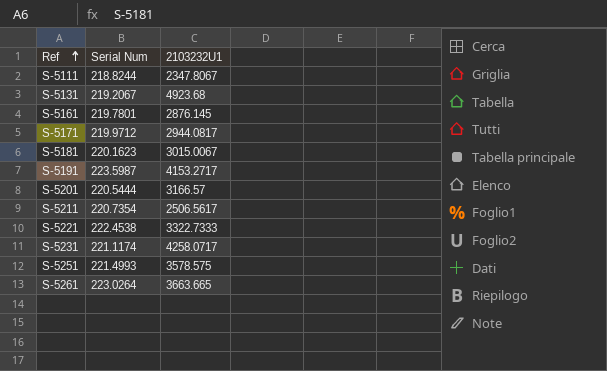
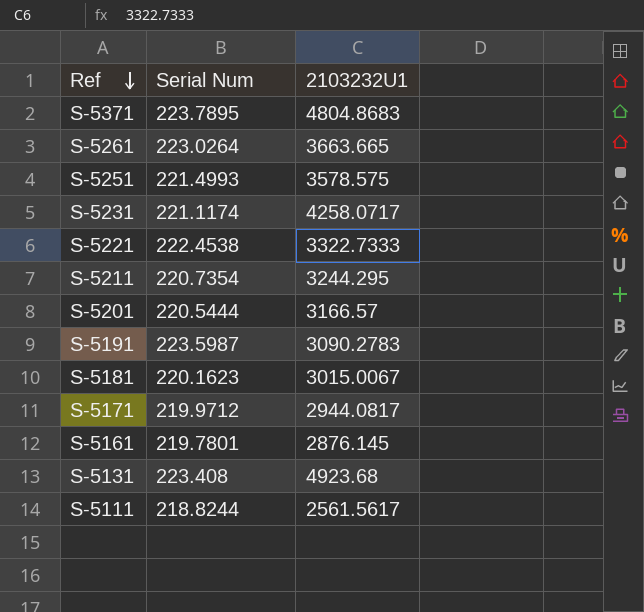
row order: Ref ascending -> Ref descending
row S-5371: none -> 223.7895 | 4804.8683
S-5211 | 2103232U1: 2506.5617 -> 3244.295
S-5191 | 2103232U1: 4153.2717 -> 3090.2783
S-5131 | Serial Num: 219.2067 -> 223.408
S-5111 | 2103232U1: 2347.8067 -> 2561.5617

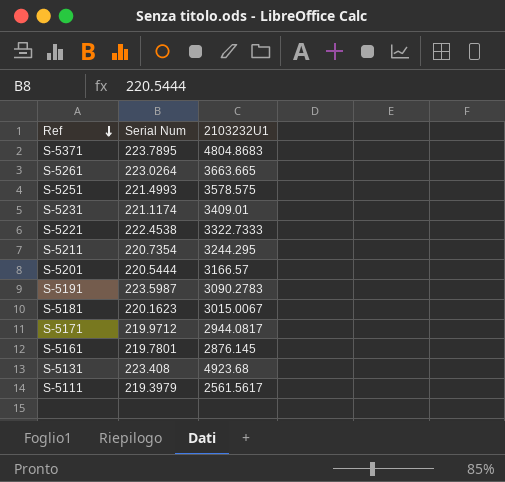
S-5231 | 2103232U1: 4258.0717 -> 3409.01
S-5111 | Serial Num: 218.8244 -> 219.3979

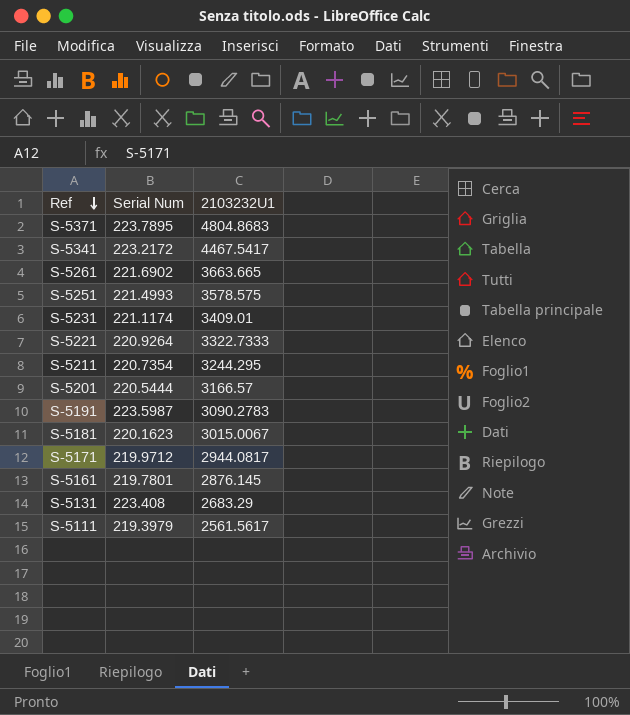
row S-5341: none -> 223.2172 | 4467.5417
S-5261 | Serial Num: 223.0264 -> 221.6902
S-5221 | Serial Num: 222.4538 -> 220.9264
S-5131 | 2103232U1: 4923.68 -> 2683.29

